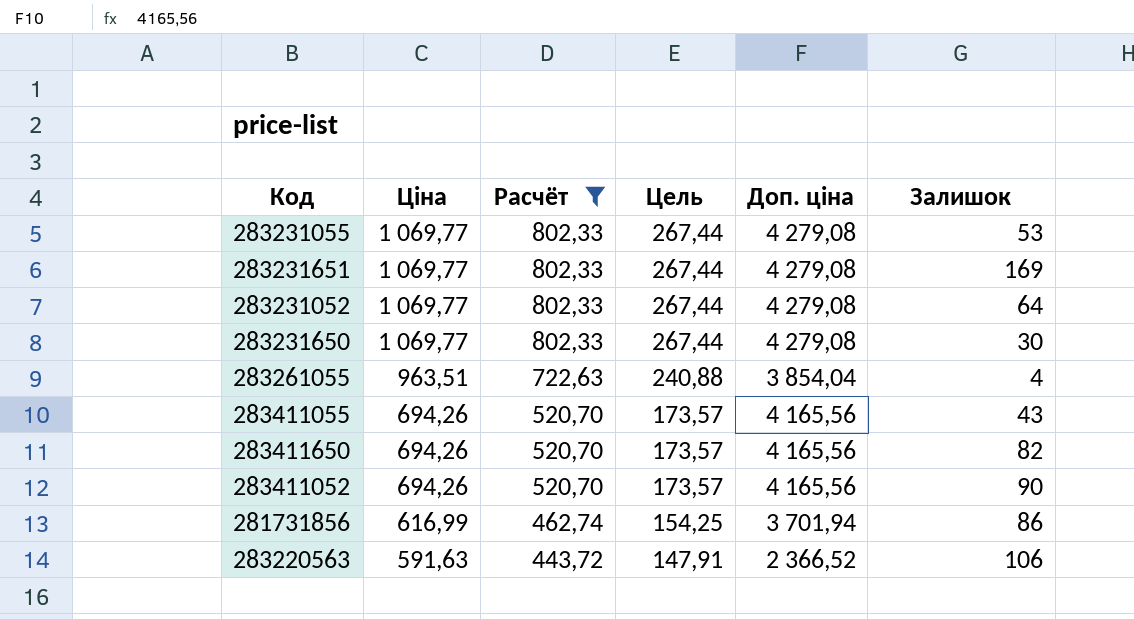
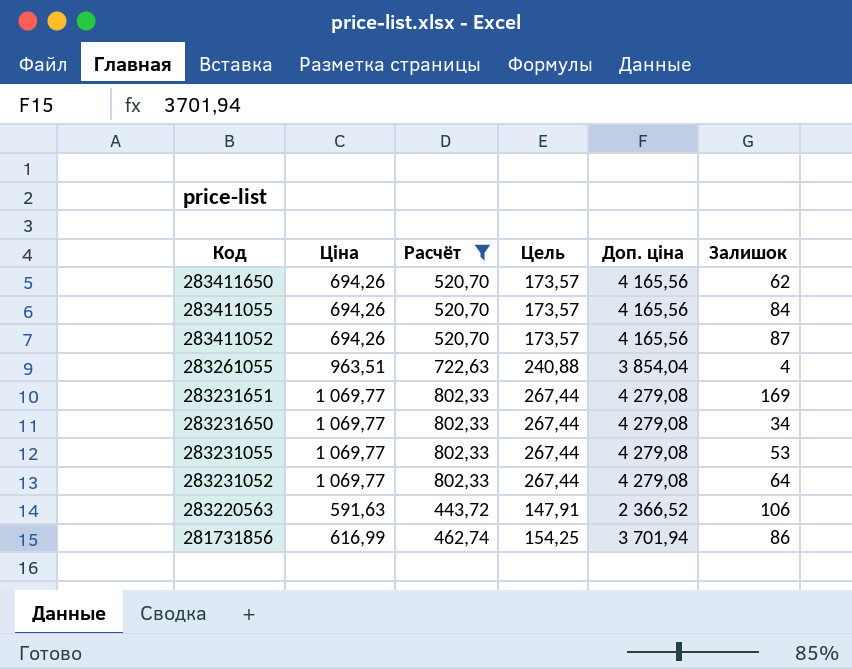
row order: Ціна descending -> Код descending
283411650 | Залишок: 82 -> 62
283411055 | Залишок: 43 -> 84
283411052 | Залишок: 90 -> 87
283231650 | Залишок: 30 -> 34

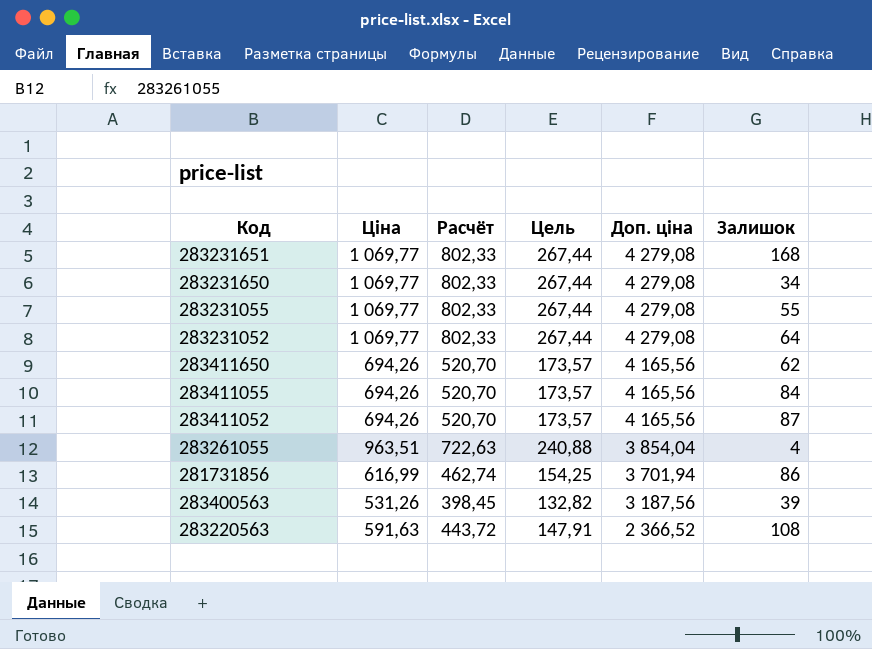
filter: Расчёт != 398,45 -> none
row order: Код descending -> Доп. ціна descending
283231651 | Залишок: 169 -> 168
283231055 | Залишок: 53 -> 55
283220563 | Залишок: 106 -> 108

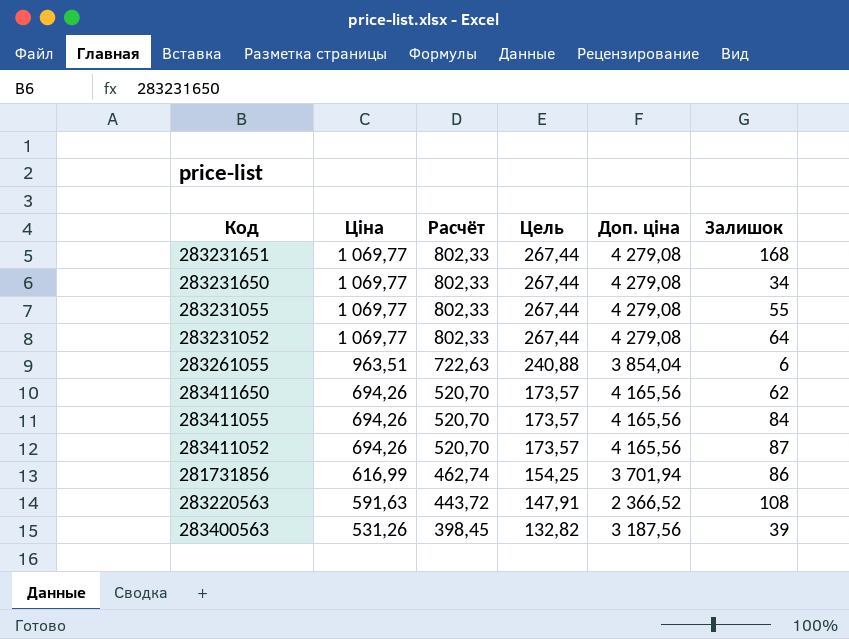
row order: Доп. ціна descending -> Ціна descending
283261055 | Залишок: 4 -> 6

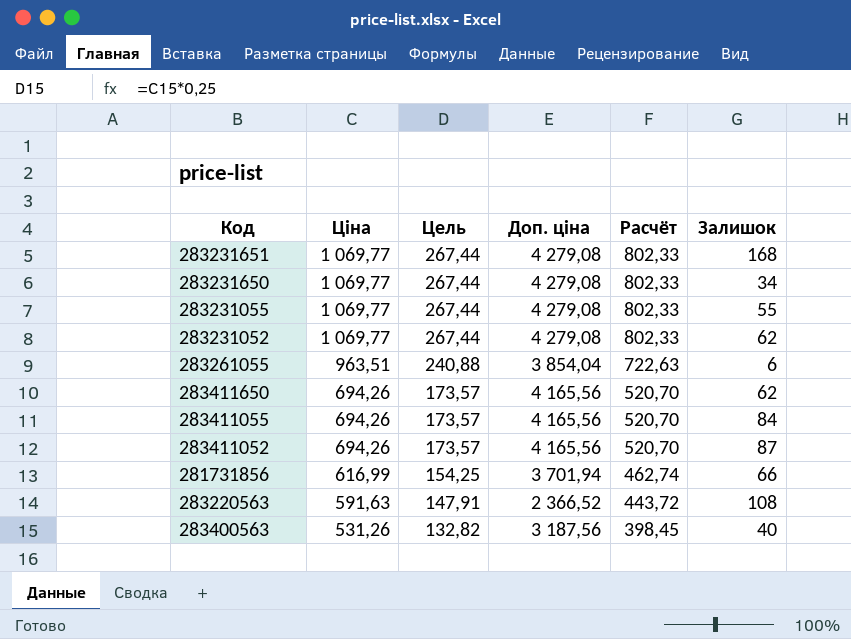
column Расчёт | position: 3 -> 5
283231052 | Залишок: 64 -> 62
281731856 | Залишок: 86 -> 66
283400563 | Залишок: 39 -> 40

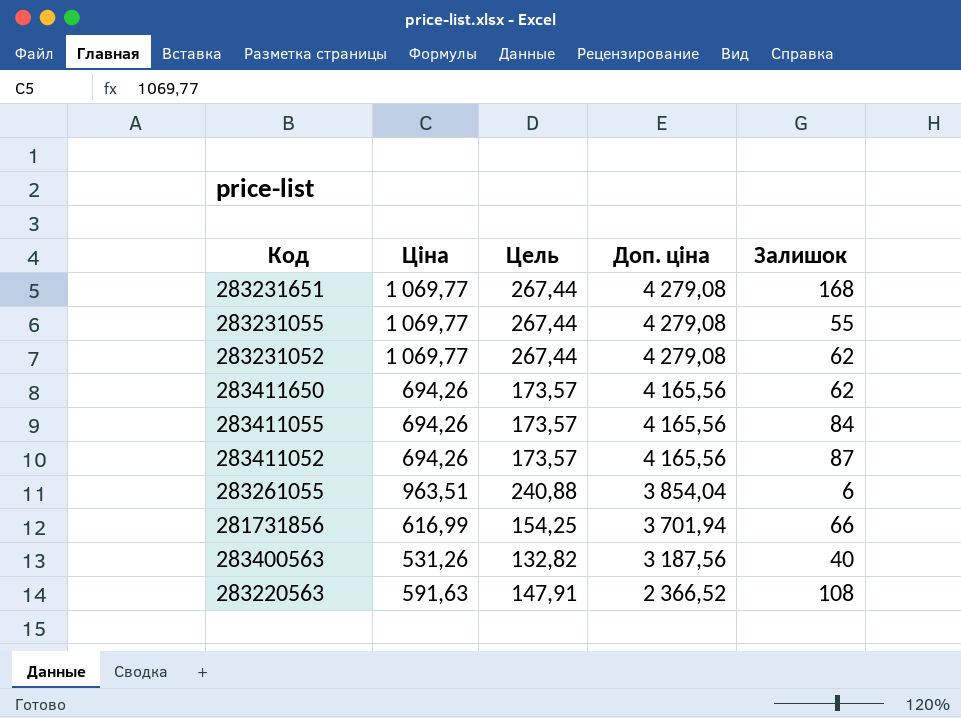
row order: Ціна descending -> Доп. ціна descending
column Расчёт | formula: [Ціна] * 0,75 -> none
row 283231650: 1 069,77 | 267,44 | 4 279,08 | 802,33 | 34 -> none

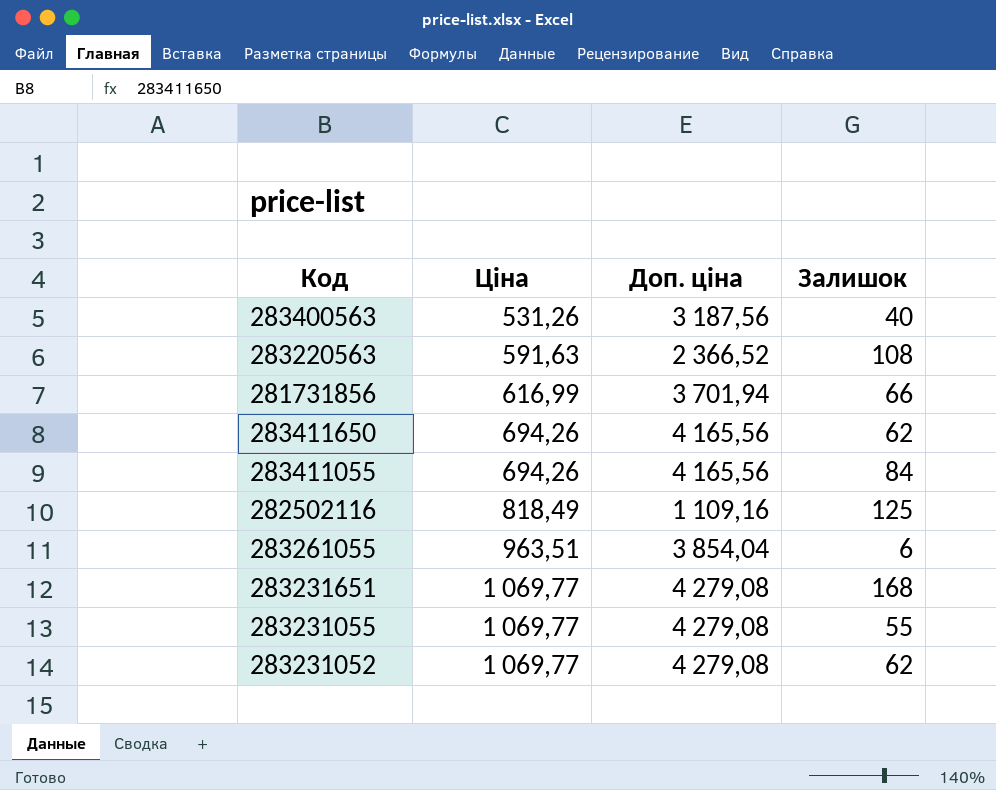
row order: Доп. ціна descending -> Ціна ascending
column Цель | formula: [Ціна] * 0,25 -> none
row 283411052: 694,26 | 173,57 | 4 165,56 | 87 -> none
row 282502116: none -> 818,49 | 1 109,16 | 125

